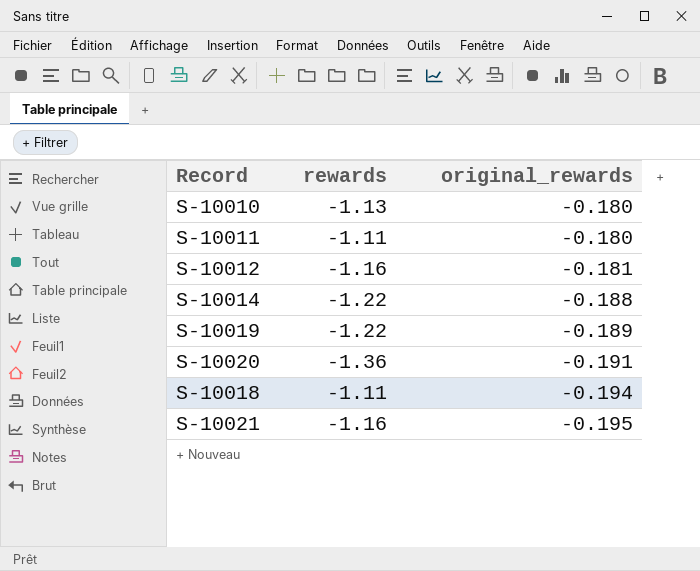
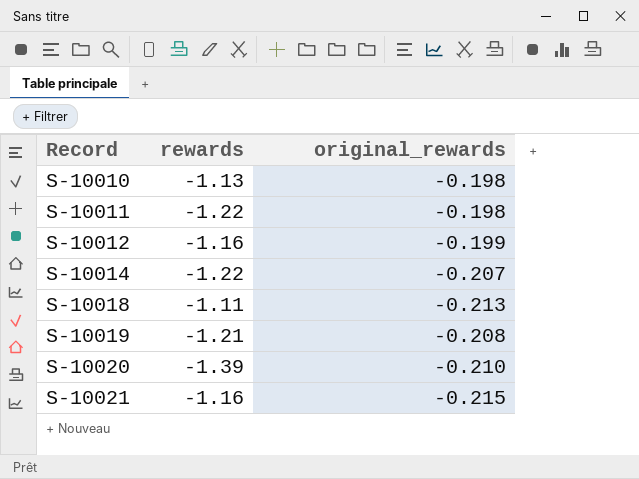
row order: original_rewards descending -> Record ascending
S-10010 | original_rewards: -0.180 -> -0.198
S-10011 | rewards: -1.11 -> -1.22
S-10011 | original_rewards: -0.180 -> -0.198
S-10012 | original_rewards: -0.181 -> -0.199
S-10014 | original_rewards: -0.188 -> -0.207
S-10018 | original_rewards: -0.194 -> -0.213
S-10019 | rewards: -1.22 -> -1.21
S-10019 | original_rewards: -0.189 -> -0.208
S-10020 | rewards: -1.36 -> -1.39
S-10020 | original_rewards: -0.191 -> -0.210
S-10021 | original_rewards: -0.195 -> -0.215

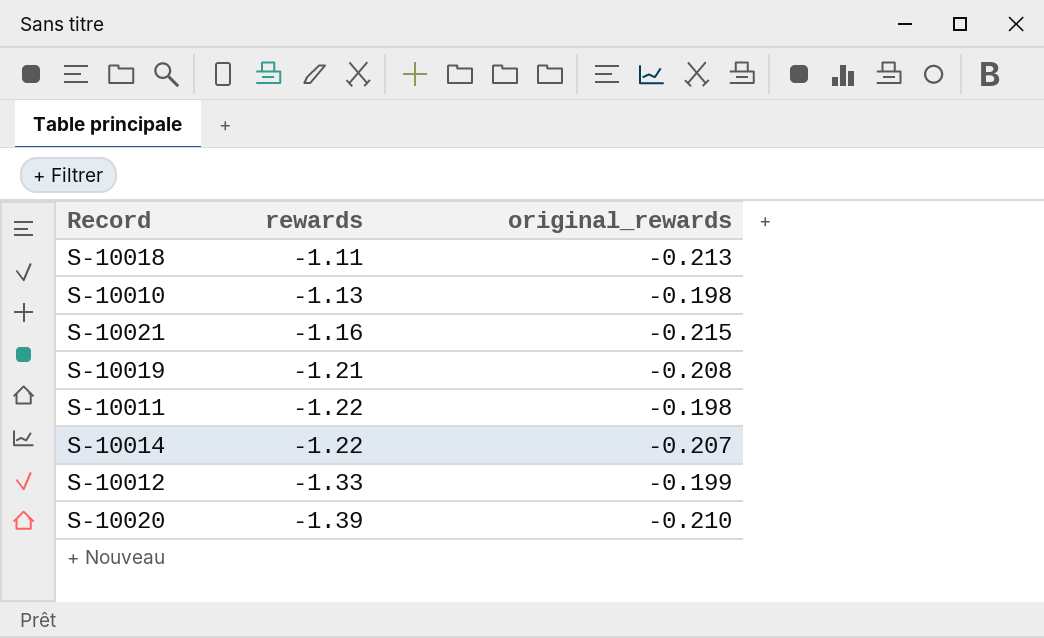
row order: Record ascending -> rewards descending
S-10012 | rewards: -1.16 -> -1.33

